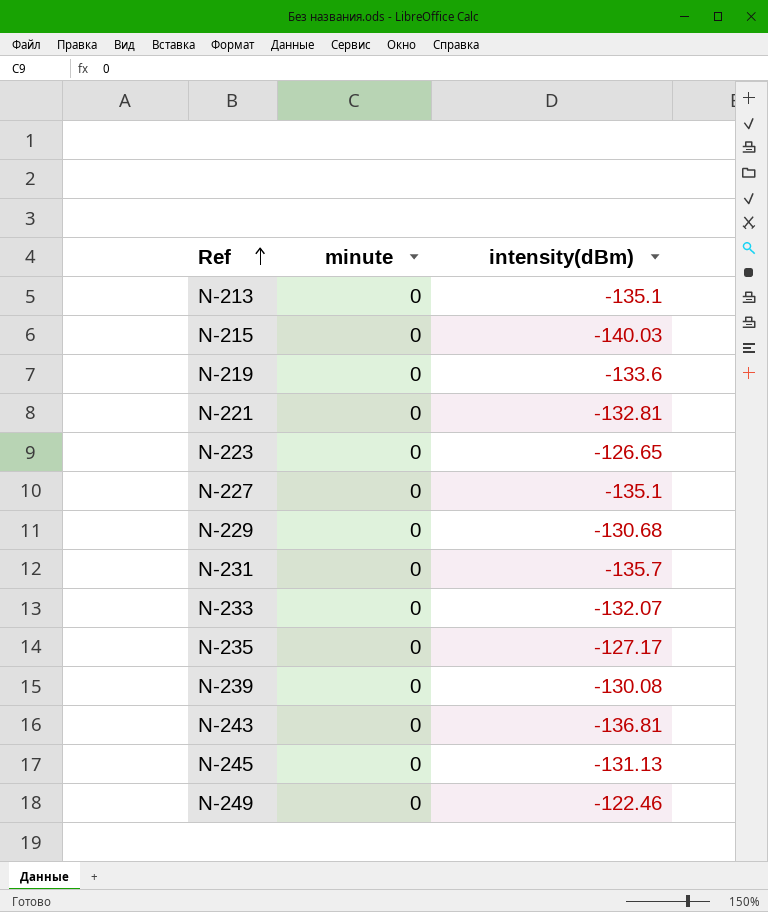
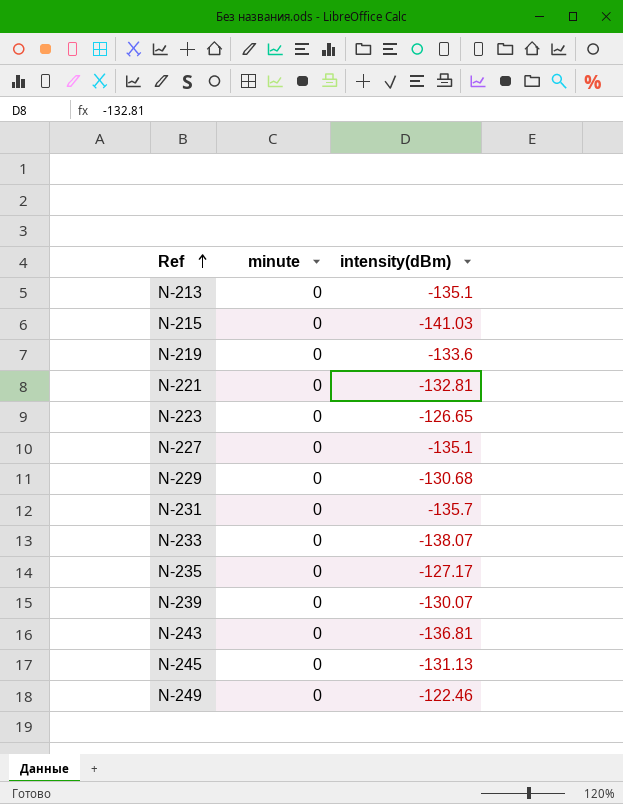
N-215 | intensity(dBm): -140.03 -> -141.03
N-233 | intensity(dBm): -132.07 -> -138.07
N-239 | intensity(dBm): -130.08 -> -130.07

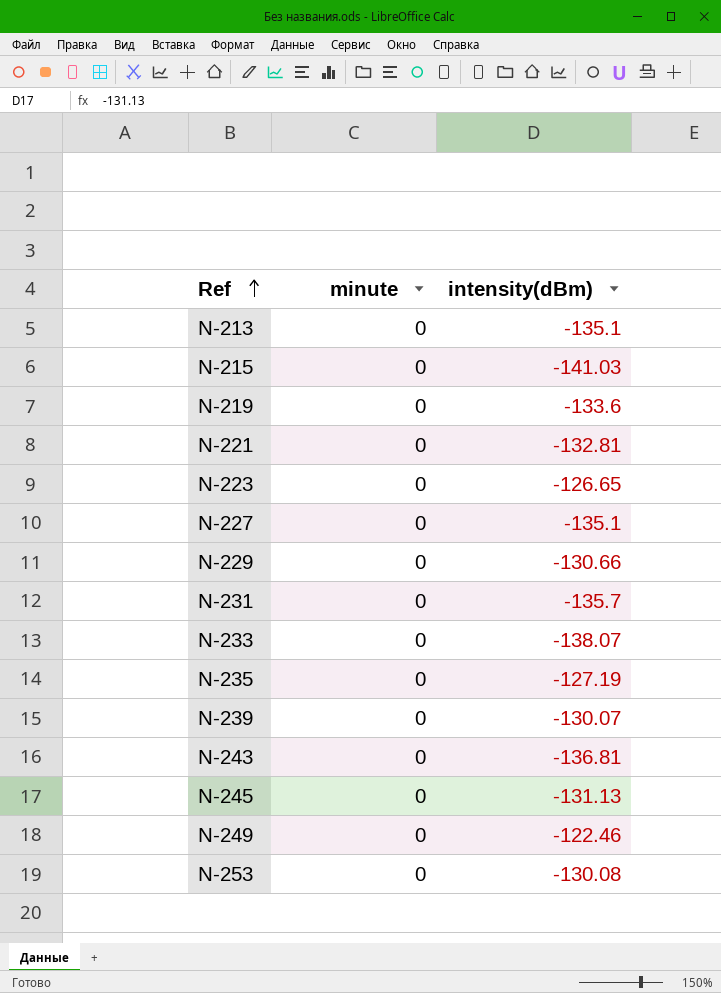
N-229 | intensity(dBm): -130.68 -> -130.66
N-235 | intensity(dBm): -127.17 -> -127.19
row N-253: none -> 0 | -130.08

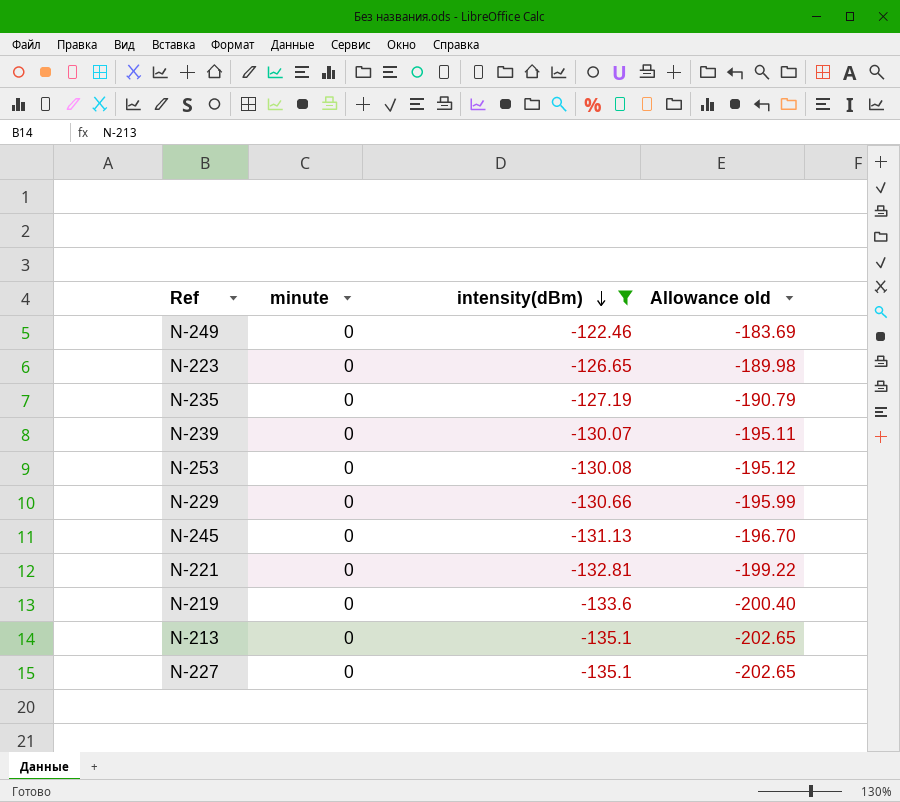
filter: none -> intensity(dBm) >= -135.1
row order: Ref ascending -> intensity(dBm) descending
column Allowance old | formula: none -> [intensity(dBm)] * 1.5

